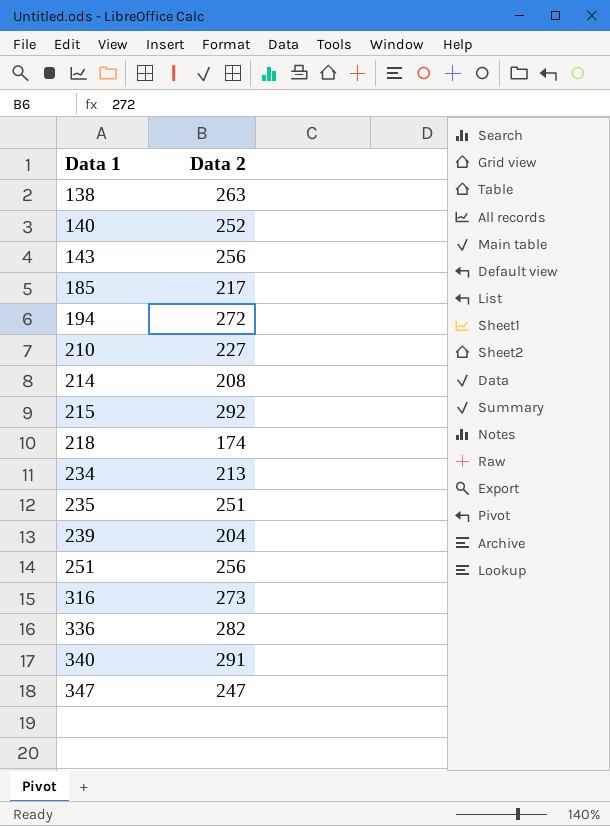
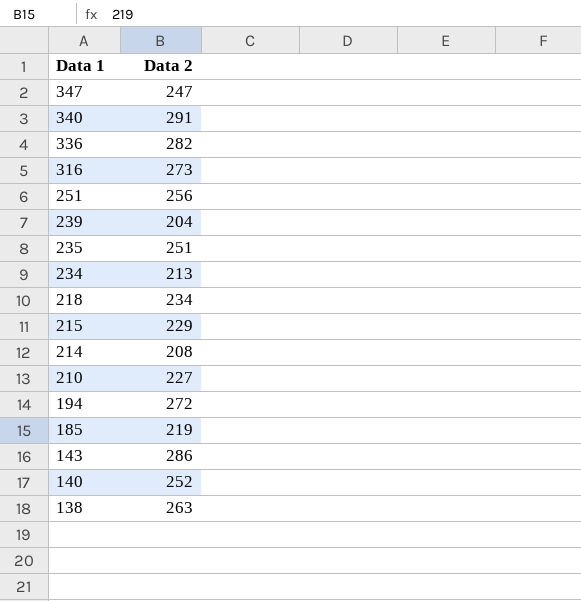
row order: Data 1 ascending -> Data 1 descending
218 | Data 2: 174 -> 234
215 | Data 2: 292 -> 229
185 | Data 2: 217 -> 219
143 | Data 2: 256 -> 286

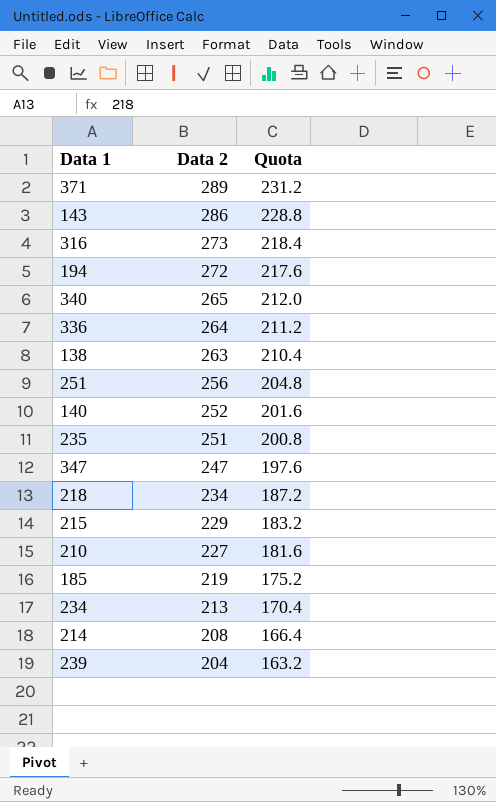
row order: Data 1 descending -> Data 2 descending
column Quota | formula: none -> [Data 2] * 0.8
row 371: none -> 289 | 231.2
340 | Data 2: 291 -> 265
336 | Data 2: 282 -> 264

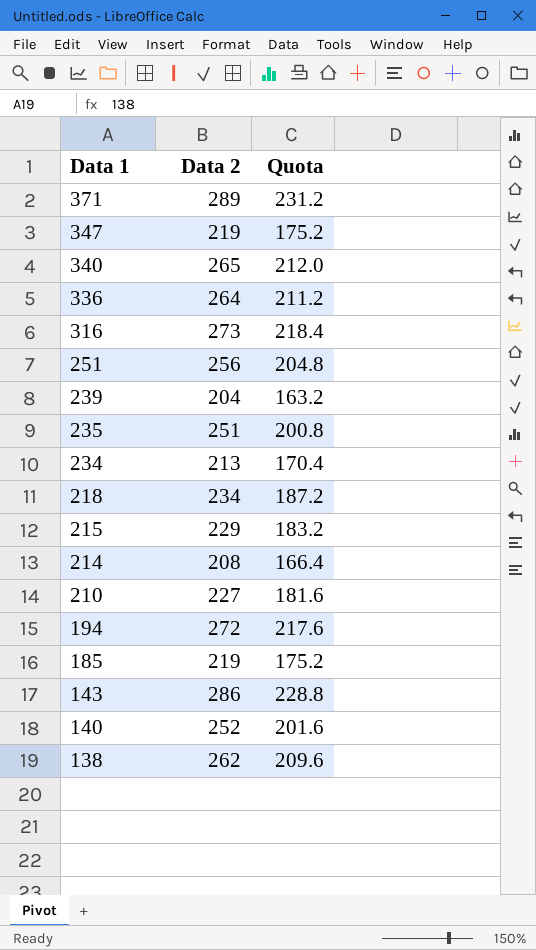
row order: Data 2 descending -> Data 1 descending
347 | Data 2: 247 -> 219
347 | Quota: 197.6 -> 175.2
138 | Data 2: 263 -> 262
138 | Quota: 210.4 -> 209.6

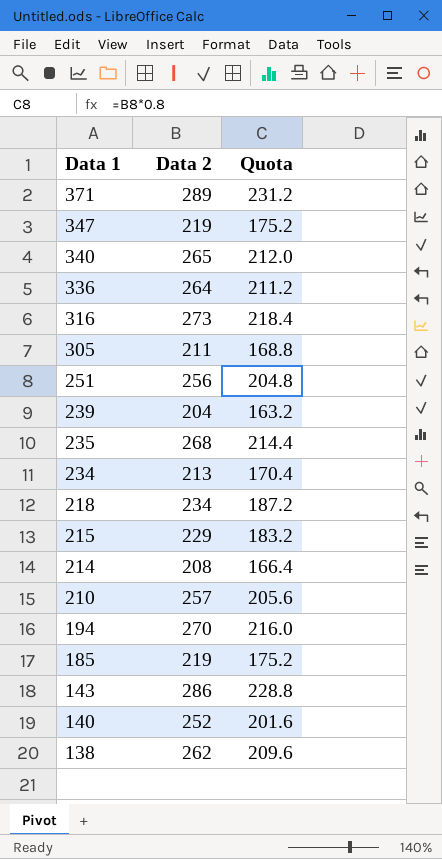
row 305: none -> 211 | 168.8
235 | Data 2: 251 -> 268
235 | Quota: 200.8 -> 214.4
210 | Data 2: 227 -> 257
210 | Quota: 181.6 -> 205.6
194 | Data 2: 272 -> 270
194 | Quota: 217.6 -> 216.0

